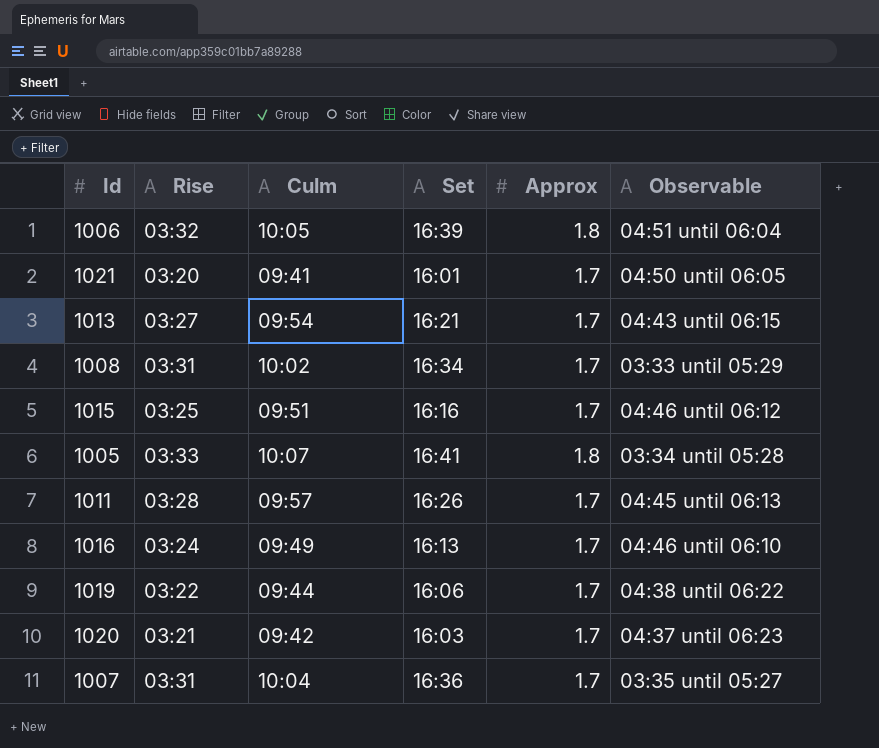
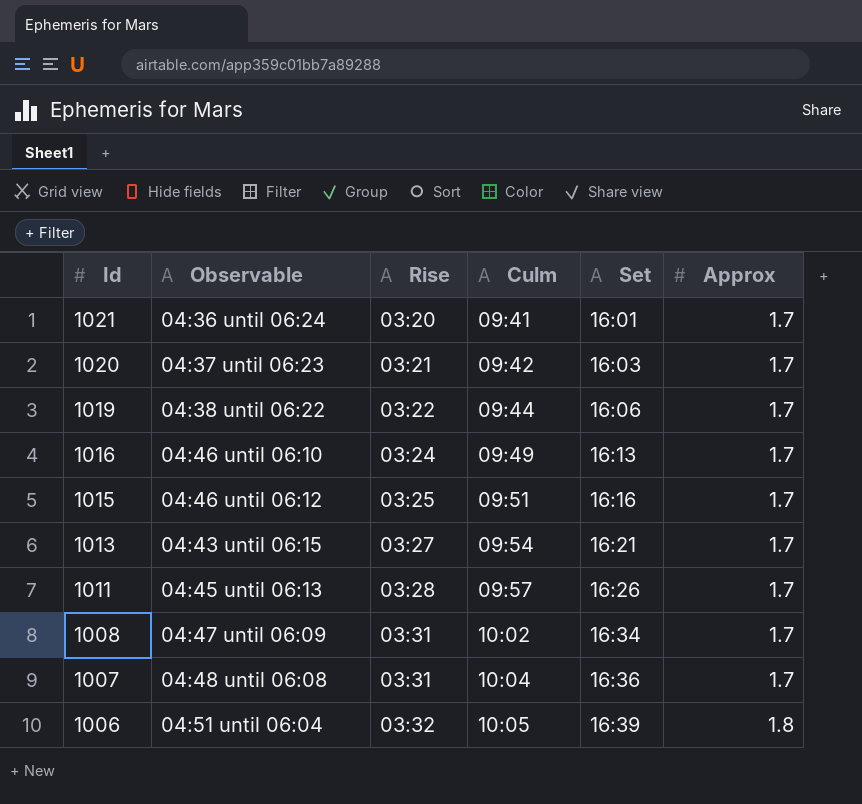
row order: none -> Id descending
column Observable | position: 6 -> 2
row 1005: 03:33 | 10:07 | 16:41 | 1.8 | 03:34 until 05:28 -> none
1021 | Observable: 04:50 until 06:05 -> 04:36 until 06:24
1008 | Observable: 03:33 until 05:29 -> 04:47 until 06:09
1007 | Observable: 03:35 until 05:27 -> 04:48 until 06:08

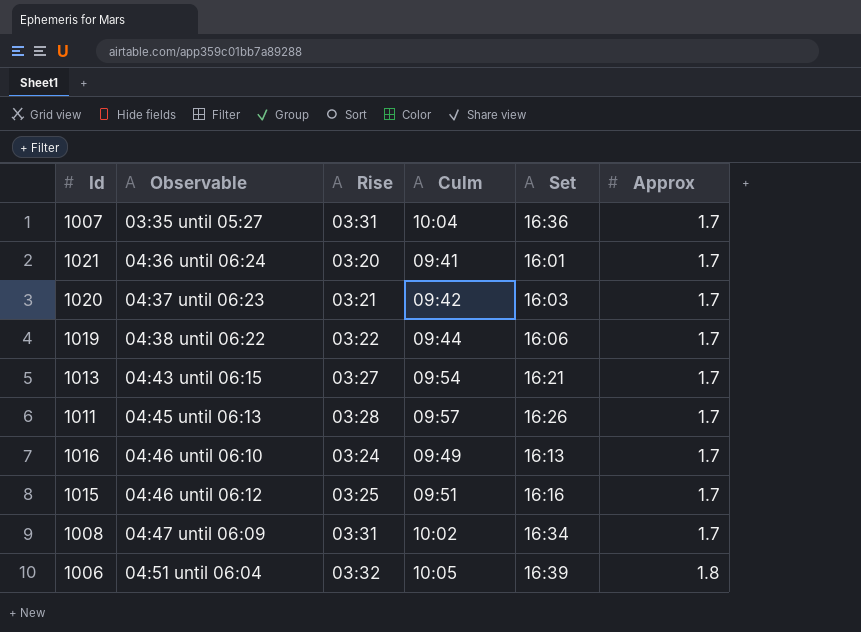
row order: Id descending -> Observable ascending
1007 | Observable: 04:48 until 06:08 -> 03:35 until 05:27

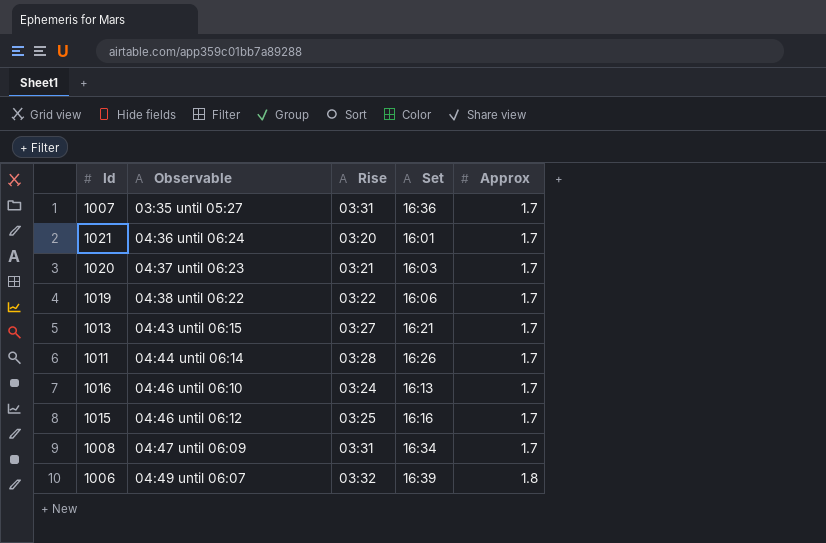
column Culm | position: 4 -> none
1011 | Observable: 04:45 until 06:13 -> 04:44 until 06:14
1006 | Observable: 04:51 until 06:04 -> 04:49 until 06:07

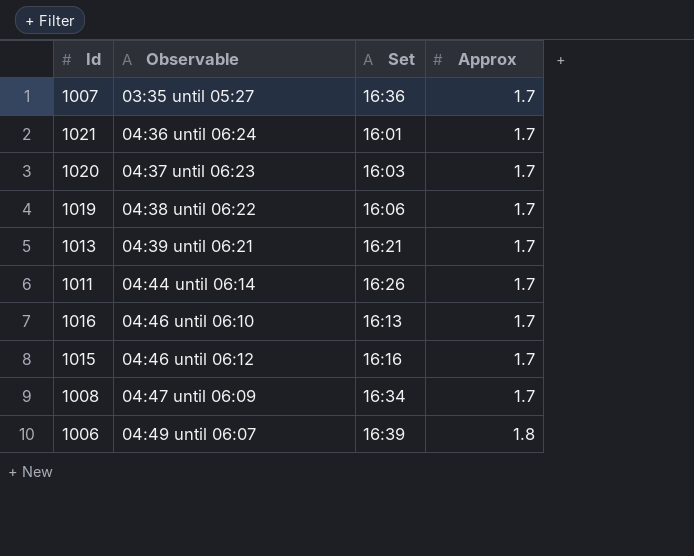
column Rise | position: 3 -> none
1013 | Observable: 04:43 until 06:15 -> 04:39 until 06:21

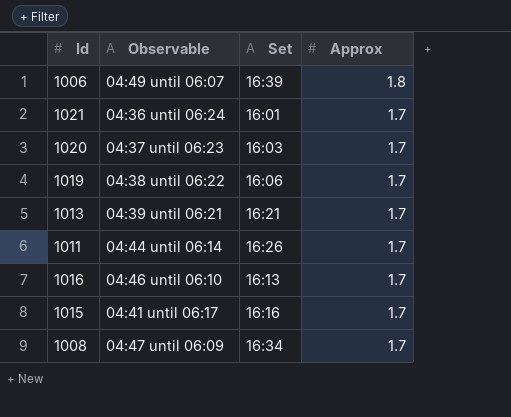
row order: Observable ascending -> Approx descending
row 1007: 03:35 until 05:27 | 16:36 | 1.7 -> none
1015 | Observable: 04:46 until 06:12 -> 04:41 until 06:17

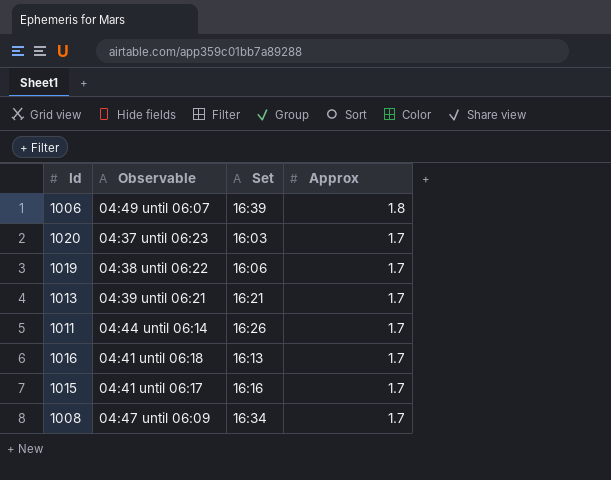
row 1021: 04:36 until 06:24 | 16:01 | 1.7 -> none
1016 | Observable: 04:46 until 06:10 -> 04:41 until 06:18

